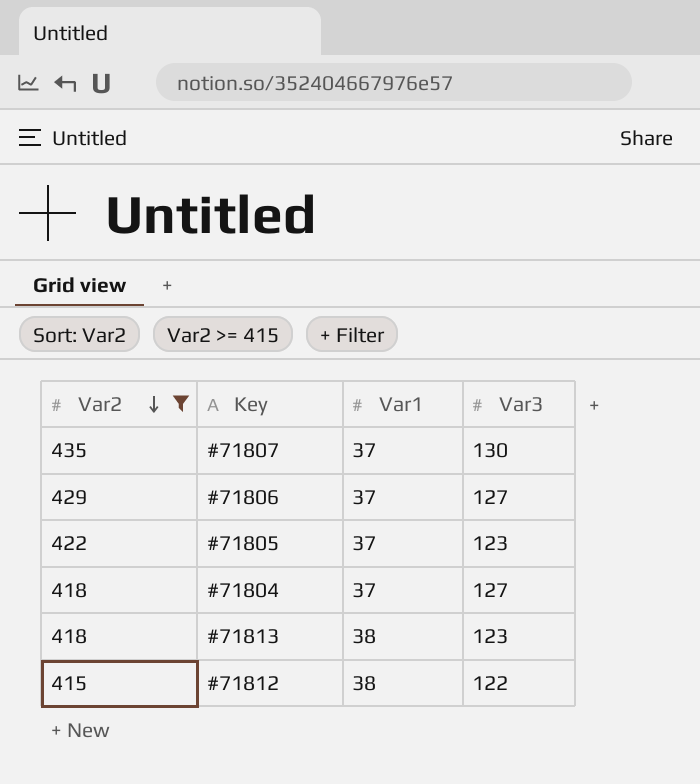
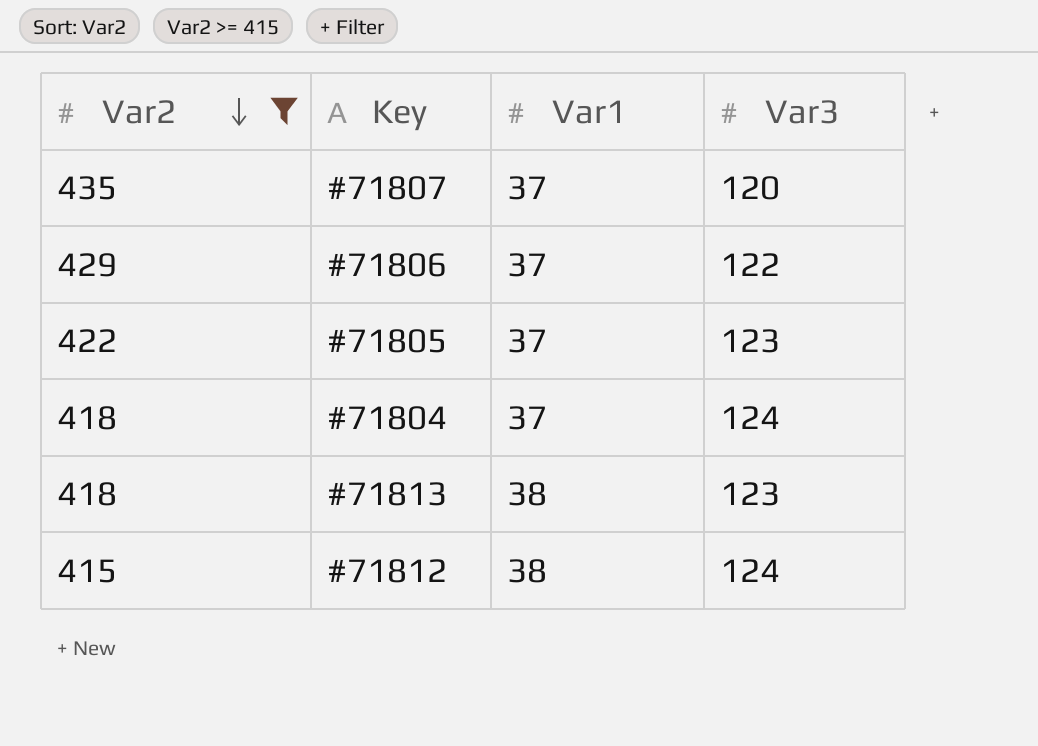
#71807 | Var3: 130 -> 120
#71806 | Var3: 127 -> 122
#71804 | Var3: 127 -> 124
#71812 | Var3: 122 -> 124

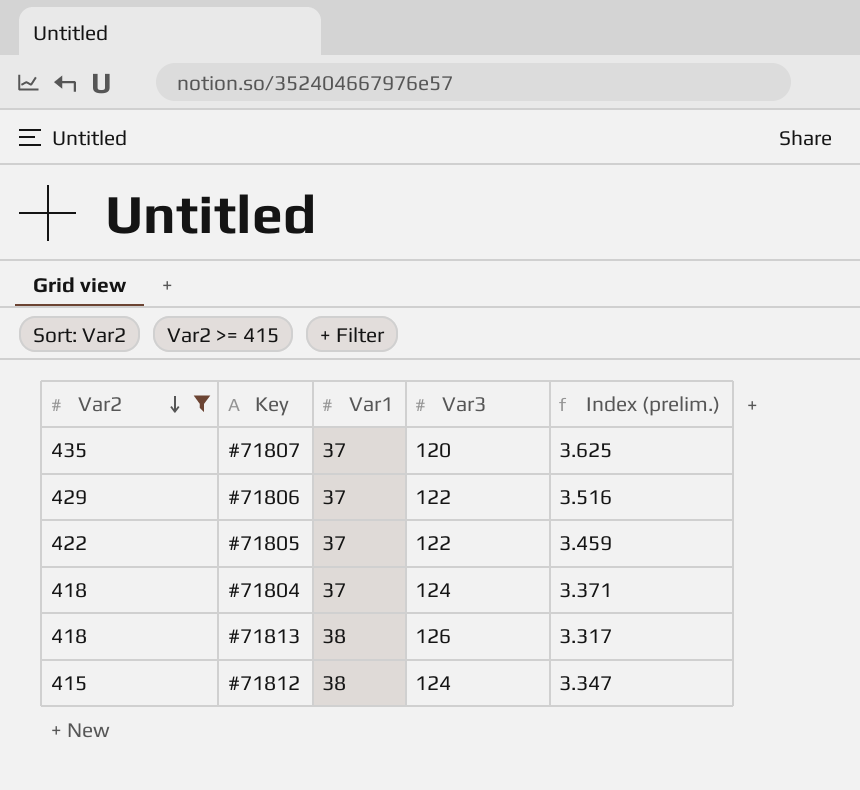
column Index (prelim.) | formula: none -> [Var2] / [Var3]
#71805 | Var3: 123 -> 122
#71813 | Var3: 123 -> 126

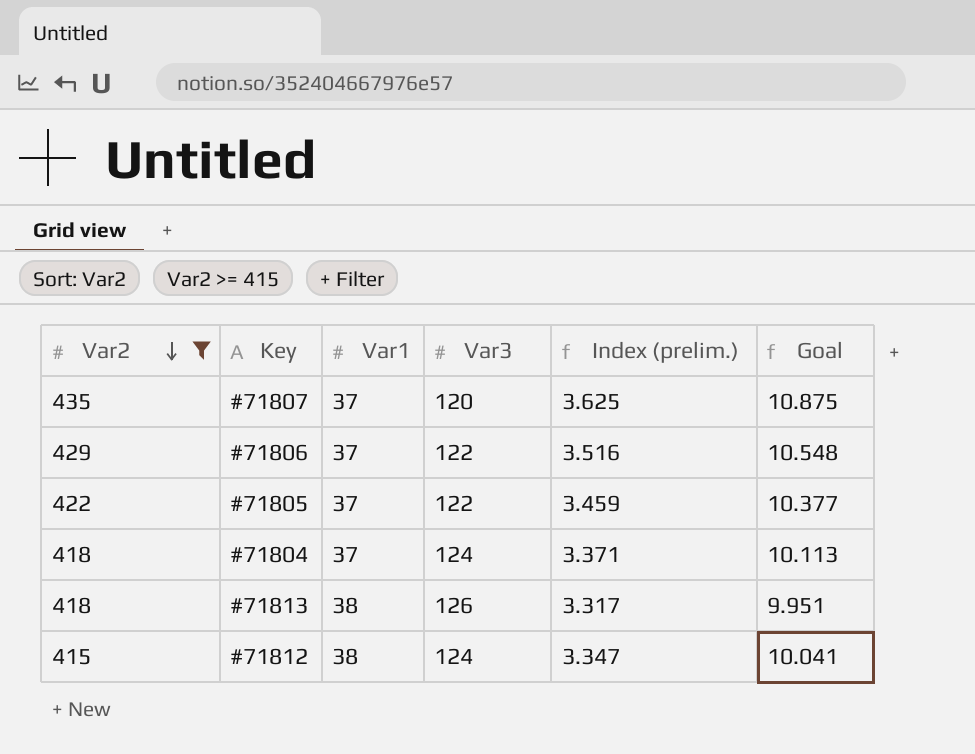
column Goal | formula: none -> [Index (prelim.)] * 3

